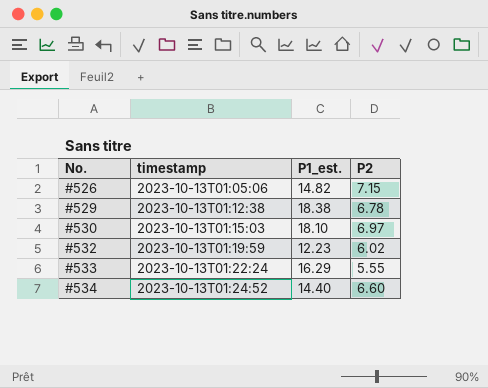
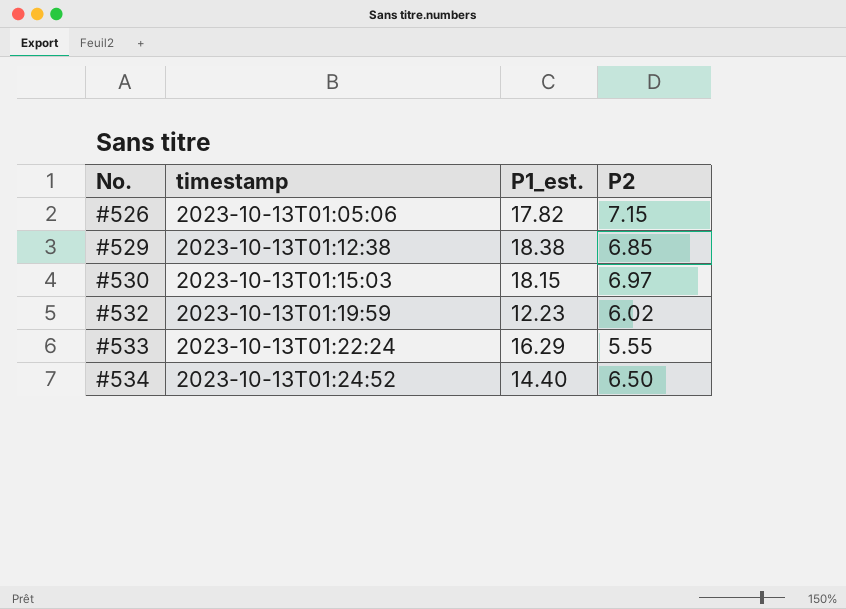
#526 | P1_est.: 14.82 -> 17.82
#529 | P2: 6.78 -> 6.85
#530 | P1_est.: 18.10 -> 18.15
#534 | P2: 6.60 -> 6.50

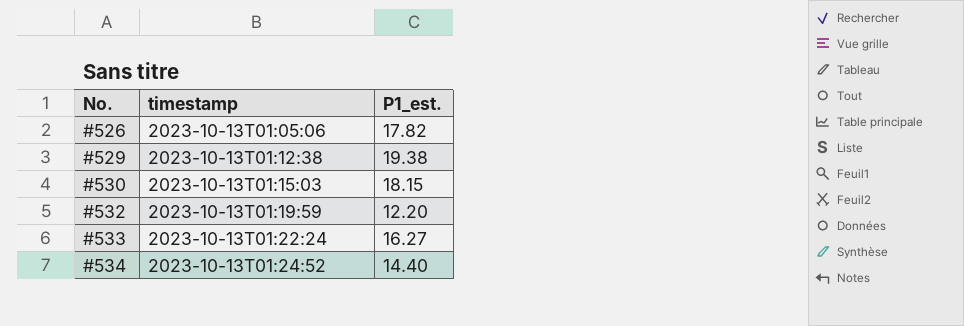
column P2 | position: 4 -> none
#529 | P1_est.: 18.38 -> 19.38
#532 | P1_est.: 12.23 -> 12.20
#533 | P1_est.: 16.29 -> 16.27

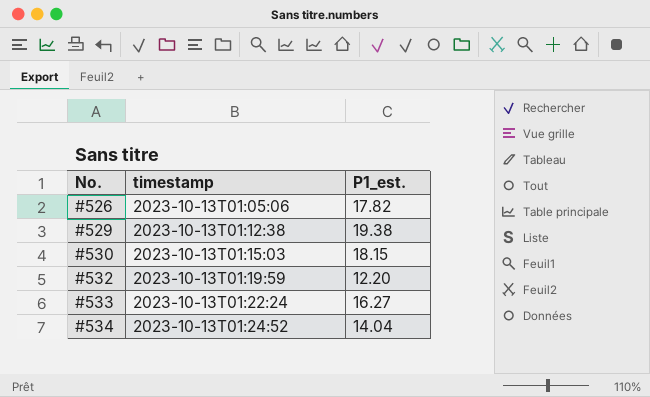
#534 | P1_est.: 14.40 -> 14.04

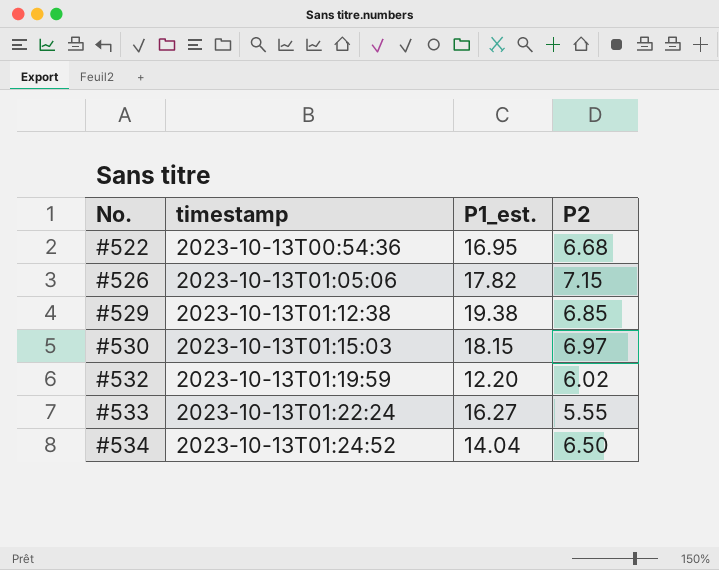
column P2 | position: none -> 4
row #522: none -> 2023-10-13T00:54:36 | 16.95 | 6.68

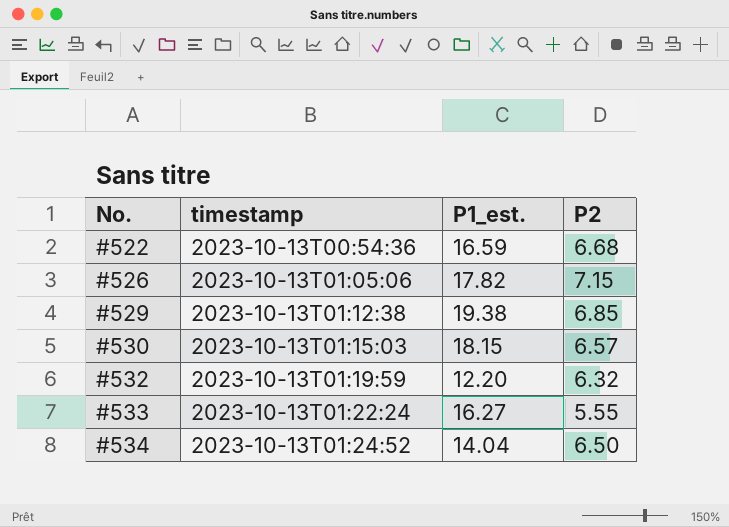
#522 | P1_est.: 16.95 -> 16.59
#530 | P2: 6.97 -> 6.57
#532 | P2: 6.02 -> 6.32

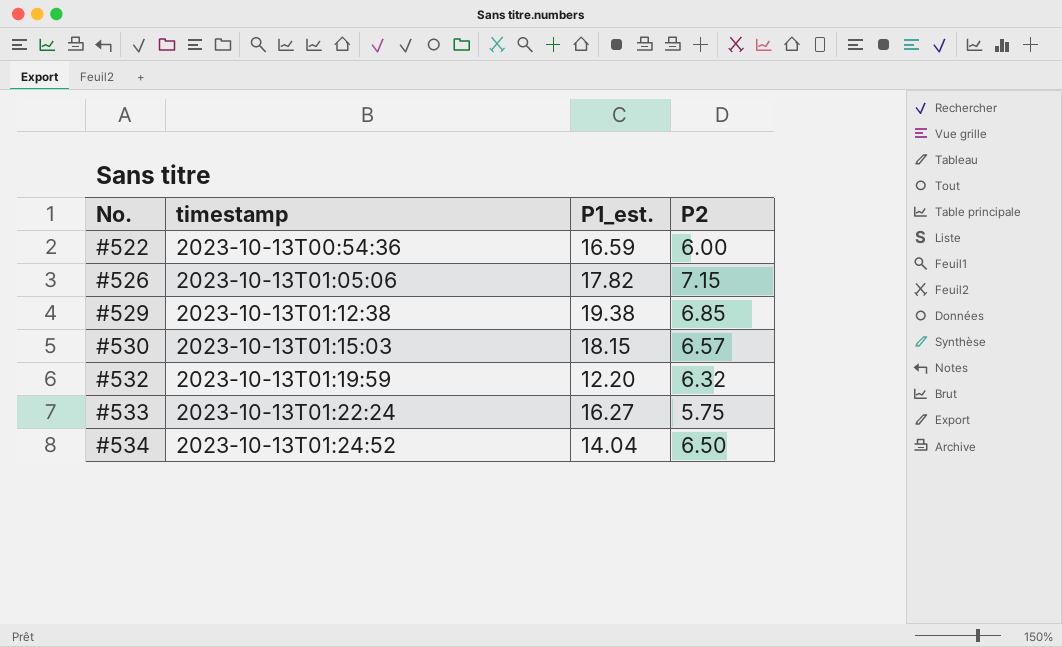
#522 | P2: 6.68 -> 6.00
#533 | P2: 5.55 -> 5.75

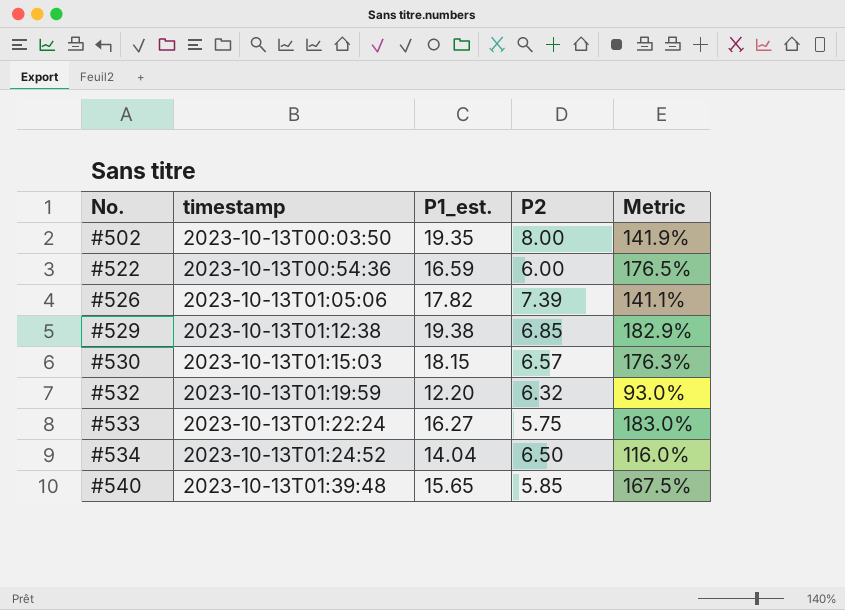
column Metric | formula: none -> ([P1_est.] - [P2]) / [P2]
row #502: none -> 2023-10-13T00:03:50 | 19.35 | 8.00 | 141.9%
#526 | P2: 7.15 -> 7.39
row #540: none -> 2023-10-13T01:39:48 | 15.65 | 5.85 | 167.5%

